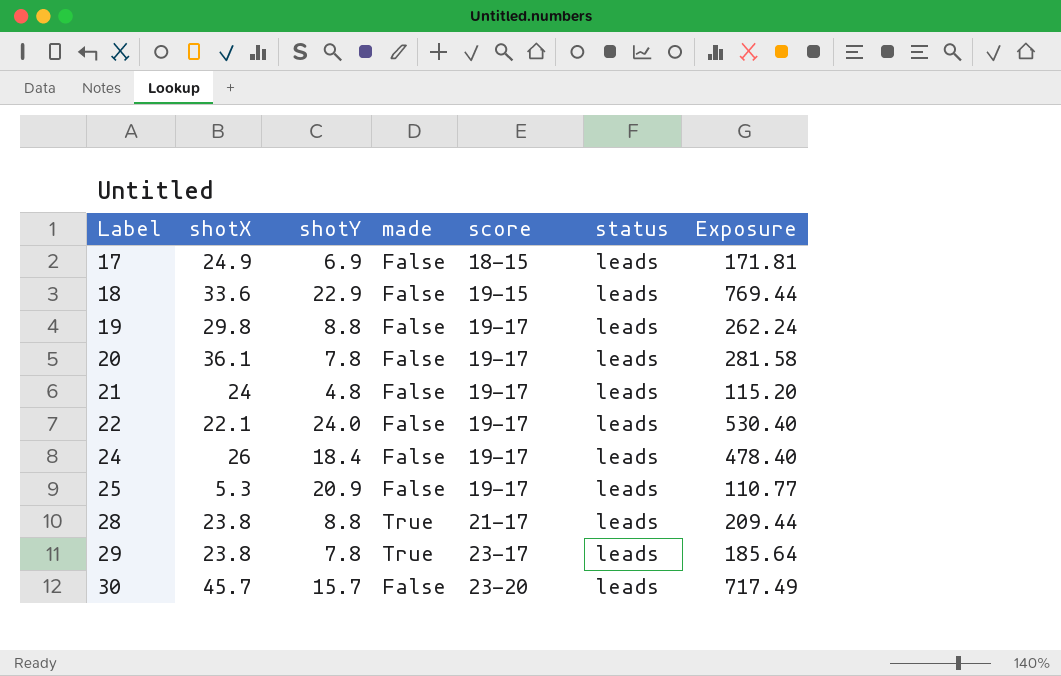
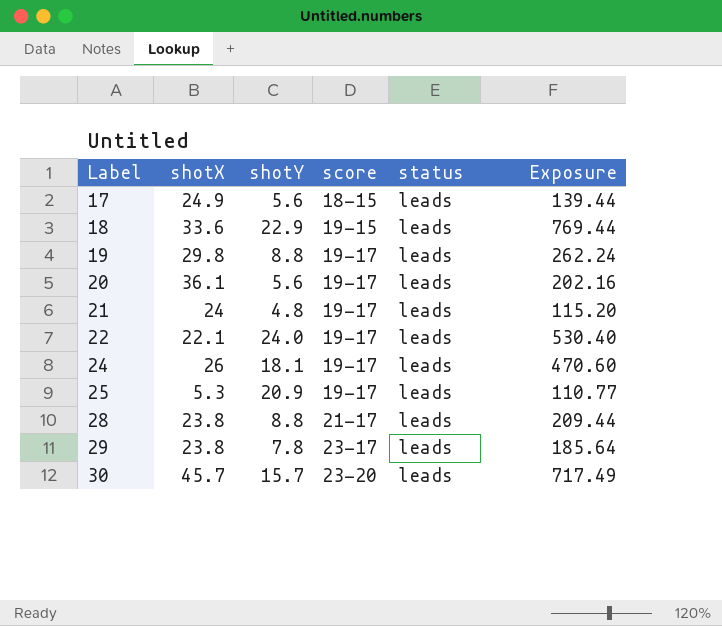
column made | position: 4 -> none
17 | shotY: 6.9 -> 5.6
17 | Exposure: 171.81 -> 139.44
20 | shotY: 7.8 -> 5.6
20 | Exposure: 281.58 -> 202.16
24 | shotY: 18.4 -> 18.1
24 | Exposure: 478.40 -> 470.60

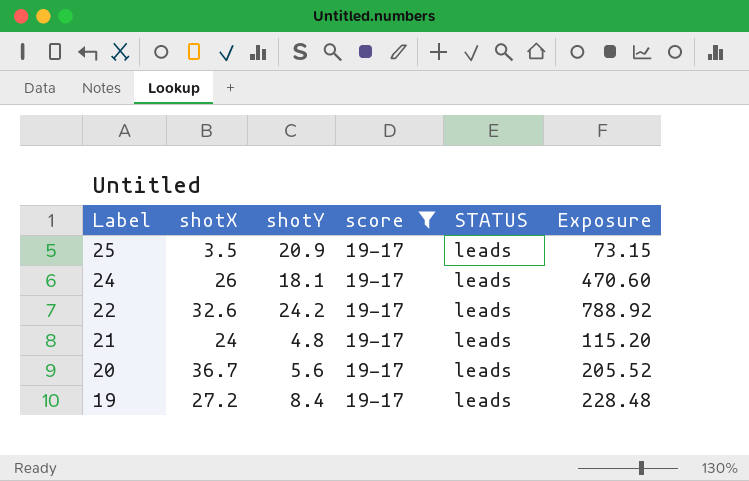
filter: none -> score = 19-17
row order: Label ascending -> Label descending
column name: status -> STATUS
25 | shotX: 5.3 -> 3.5
25 | Exposure: 110.77 -> 73.15
22 | shotX: 22.1 -> 32.6
22 | shotY: 24.0 -> 24.2
22 | Exposure: 530.40 -> 788.92
20 | shotX: 36.1 -> 36.7
20 | Exposure: 202.16 -> 205.52
19 | shotX: 29.8 -> 27.2
19 | shotY: 8.8 -> 8.4
19 | Exposure: 262.24 -> 228.48

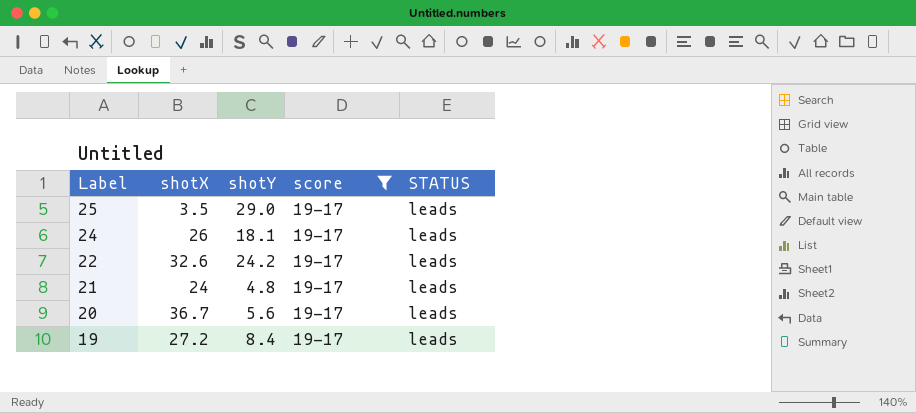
column Exposure | formula: [shotX] * [shotY] -> none
25 | shotY: 20.9 -> 29.0

